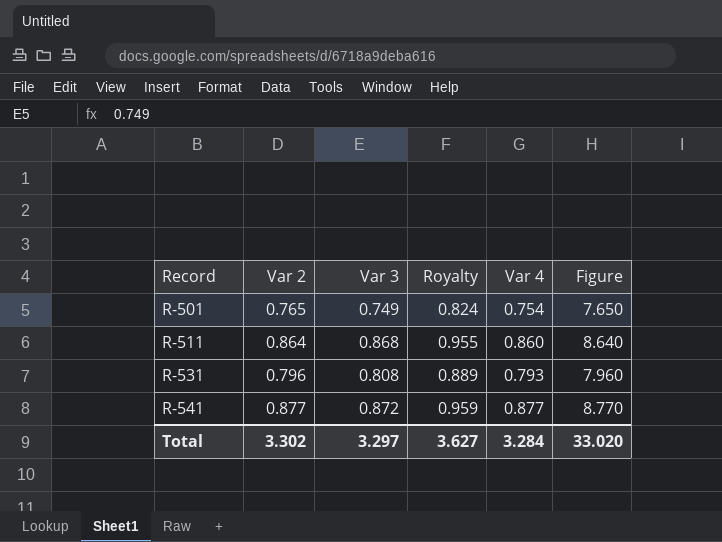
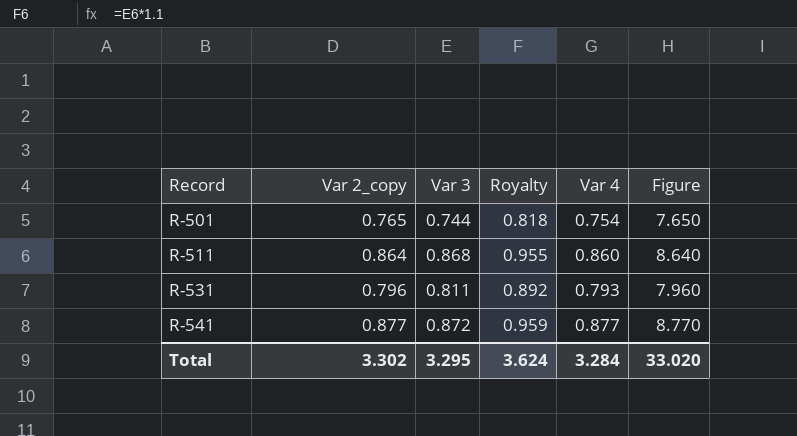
column name: Var 2 -> Var 2_copy
R-501 | Var 3: 0.749 -> 0.744
R-501 | Royalty: 0.824 -> 0.818
R-531 | Var 3: 0.808 -> 0.811
R-531 | Royalty: 0.889 -> 0.892
Total | Var 3: 3.297 -> 3.295
Total | Royalty: 3.627 -> 3.624

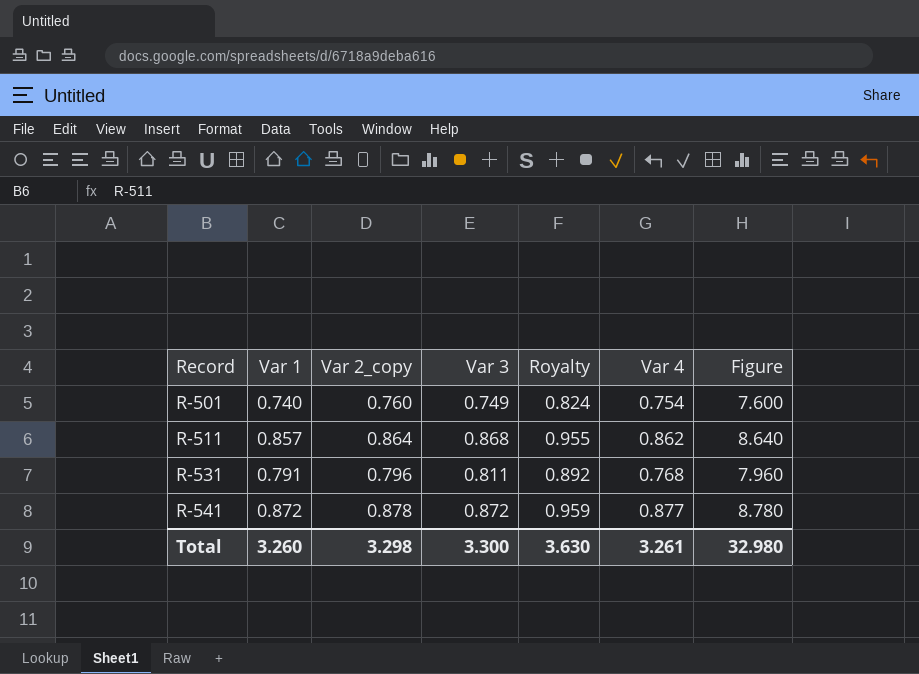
column Var 1 | position: none -> 2
R-501 | Var 2_copy: 0.765 -> 0.760
R-501 | Var 3: 0.744 -> 0.749
R-501 | Royalty: 0.818 -> 0.824
R-501 | Figure: 7.650 -> 7.600
R-511 | Var 4: 0.860 -> 0.862
R-531 | Var 4: 0.793 -> 0.768
R-541 | Var 2_copy: 0.877 -> 0.878
R-541 | Figure: 8.770 -> 8.780
Total | Var 2_copy: 3.302 -> 3.298
Total | Var 3: 3.295 -> 3.300
Total | Royalty: 3.624 -> 3.630
Total | Var 4: 3.284 -> 3.261
Total | Figure: 33.020 -> 32.980

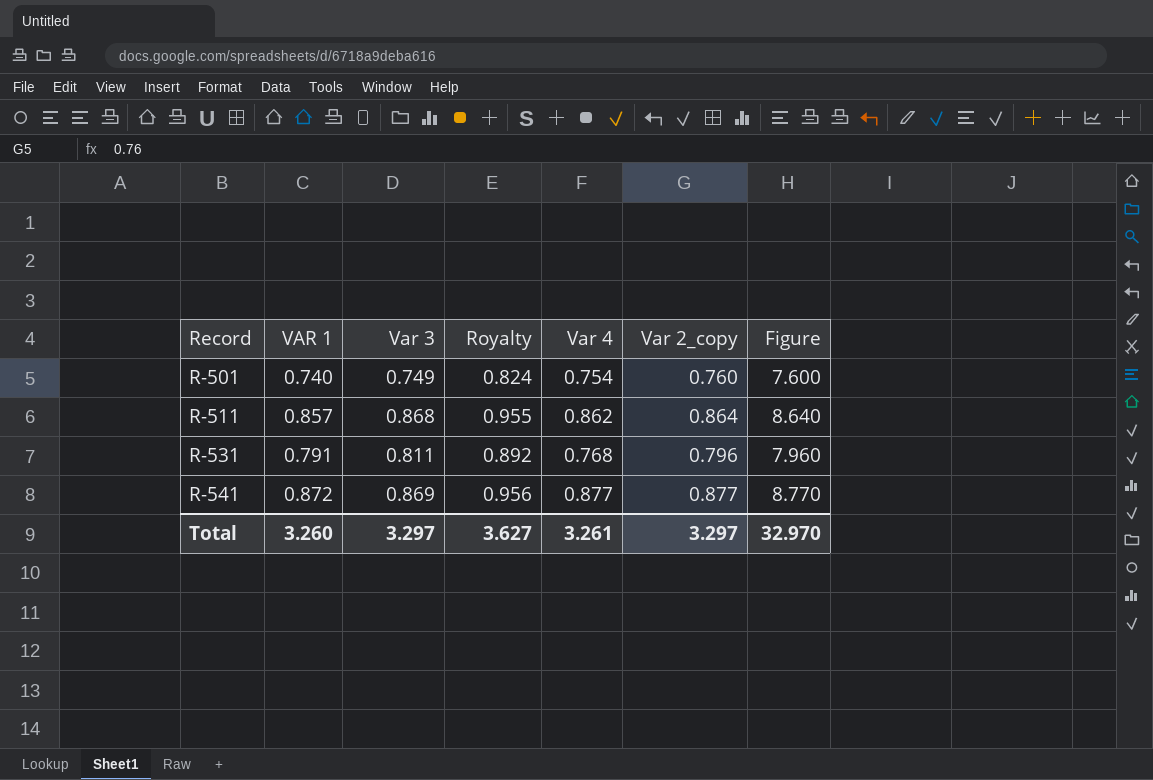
column name: Var 1 -> VAR 1
column Var 2_copy | position: 3 -> 6
R-541 | Var 3: 0.872 -> 0.869
R-541 | Royalty: 0.959 -> 0.956
R-541 | Var 2_copy: 0.878 -> 0.877
R-541 | Figure: 8.780 -> 8.770
Total | Var 3: 3.300 -> 3.297
Total | Royalty: 3.630 -> 3.627
Total | Var 2_copy: 3.298 -> 3.297
Total | Figure: 32.980 -> 32.970

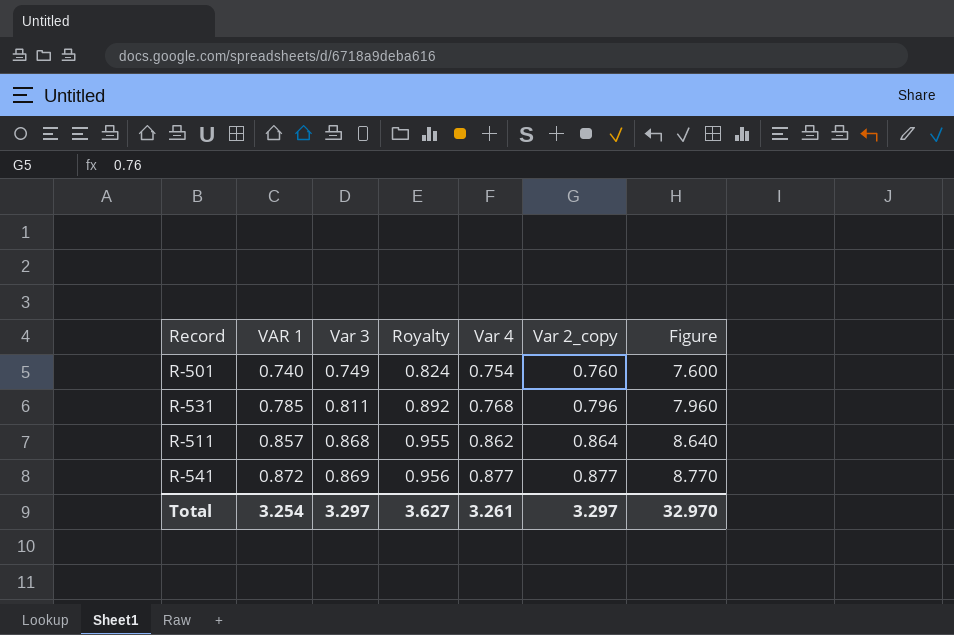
row order: Record ascending -> VAR 1 ascending
R-531 | VAR 1: 0.791 -> 0.785
Total | VAR 1: 3.260 -> 3.254

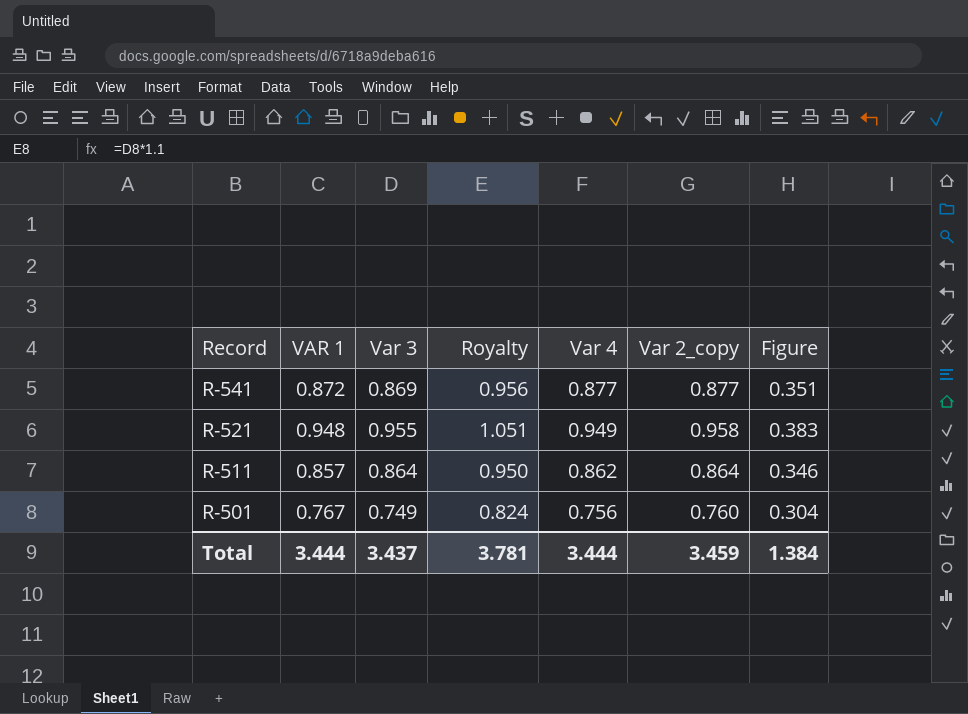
row order: VAR 1 ascending -> Record descending
column Figure | formula: [Var 2_copy] * 10 -> [Var 2_copy] * 0.4
row R-531: 0.785 | 0.811 | 0.892 | 0.768 | 0.796 | 7.960 -> none
row R-521: none -> 0.948 | 0.955 | 1.051 | 0.949 | 0.958 | 0.383
R-511 | Var 3: 0.868 -> 0.864
R-511 | Royalty: 0.955 -> 0.950
R-501 | VAR 1: 0.740 -> 0.767
R-501 | Var 4: 0.754 -> 0.756
Total | VAR 1: 3.254 -> 3.444
Total | Var 3: 3.297 -> 3.437
Total | Royalty: 3.627 -> 3.781
Total | Var 4: 3.261 -> 3.444
Total | Var 2_copy: 3.297 -> 3.459
Total | Figure: 32.970 -> 1.384

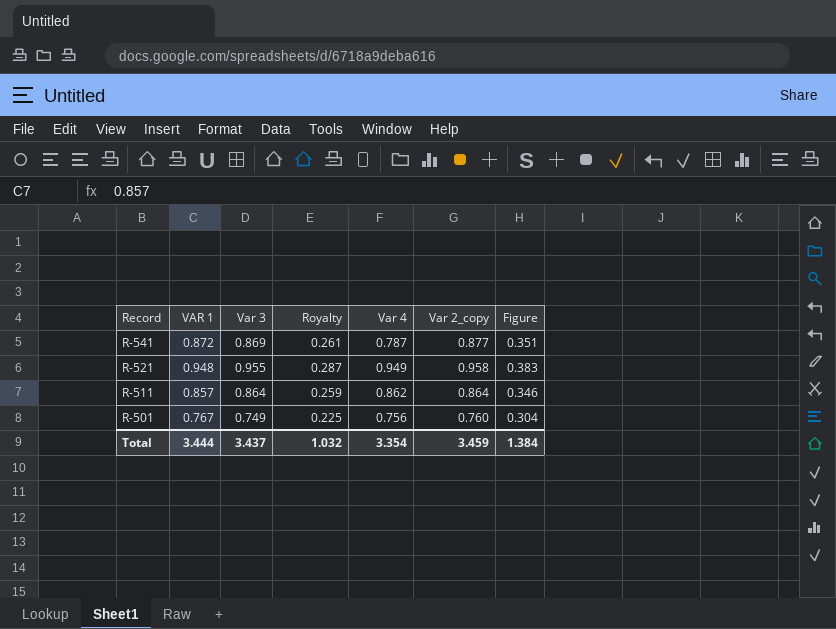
column Royalty | formula: [Var 3] * 1.1 -> [Var 3] * 0.3
R-541 | Var 4: 0.877 -> 0.787
Total | Royalty: 3.781 -> 1.032
Total | Var 4: 3.444 -> 3.354

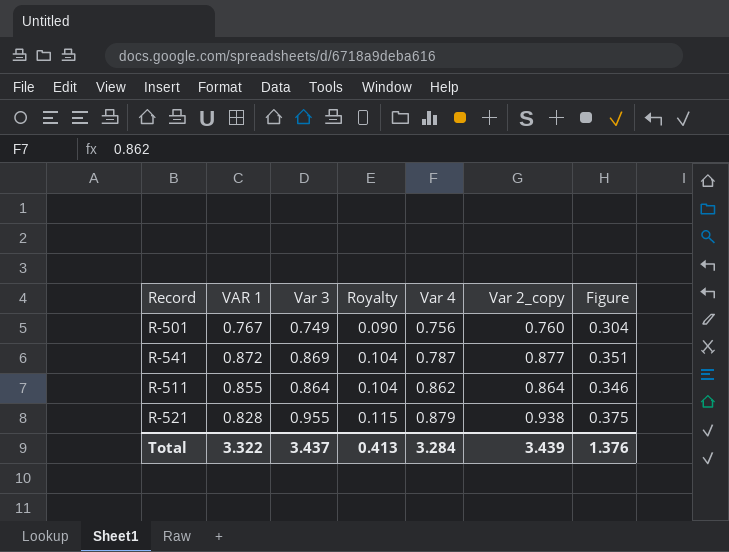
row order: Record descending -> Royalty ascending
column Royalty | formula: [Var 3] * 0.3 -> [Var 3] * 0.12
R-511 | VAR 1: 0.857 -> 0.855
R-521 | VAR 1: 0.948 -> 0.828
R-521 | Var 4: 0.949 -> 0.879
R-521 | Var 2_copy: 0.958 -> 0.938
R-521 | Figure: 0.383 -> 0.375
Total | VAR 1: 3.444 -> 3.322
Total | Royalty: 1.032 -> 0.413
Total | Var 4: 3.354 -> 3.284
Total | Var 2_copy: 3.459 -> 3.439
Total | Figure: 1.384 -> 1.376

